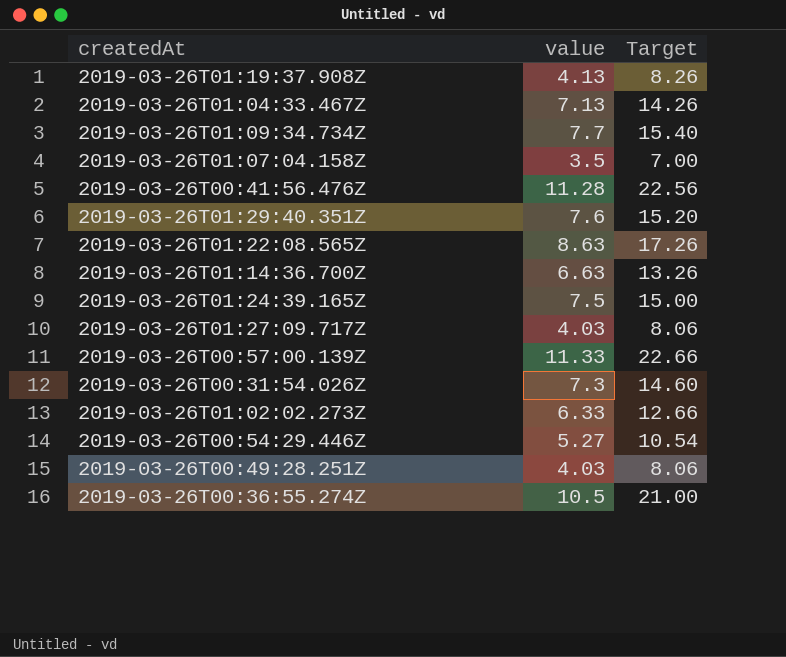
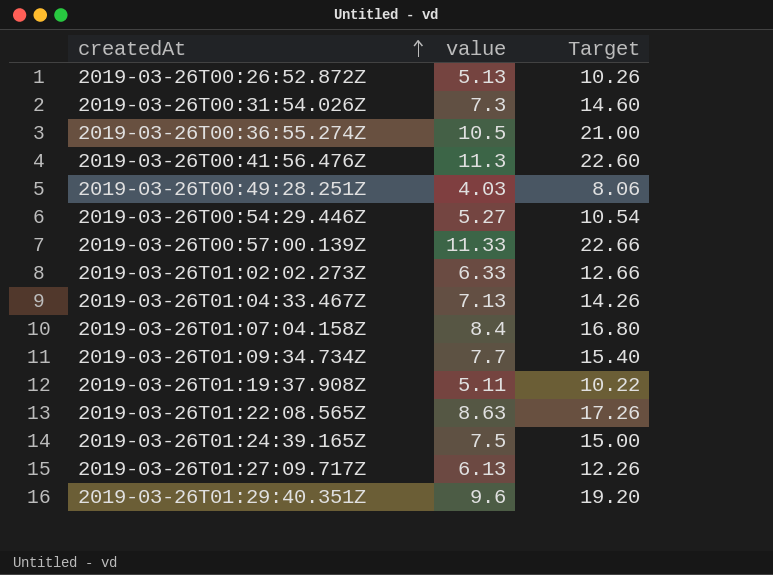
row order: none -> createdAt ascending
row 2019-03-26T01:14:36.700Z: 6.63 | 13.26 -> none
row 2019-03-26T00:26:52.872Z: none -> 5.13 | 10.26
2019-03-26T00:41:56.476Z | value: 11.28 -> 11.3
2019-03-26T00:41:56.476Z | Target: 22.56 -> 22.60
2019-03-26T01:07:04.158Z | value: 3.5 -> 8.4
2019-03-26T01:07:04.158Z | Target: 7.00 -> 16.80
2019-03-26T01:19:37.908Z | value: 4.13 -> 5.11
2019-03-26T01:19:37.908Z | Target: 8.26 -> 10.22
2019-03-26T01:27:09.717Z | value: 4.03 -> 6.13
2019-03-26T01:27:09.717Z | Target: 8.06 -> 12.26
2019-03-26T01:29:40.351Z | value: 7.6 -> 9.6
2019-03-26T01:29:40.351Z | Target: 15.20 -> 19.20

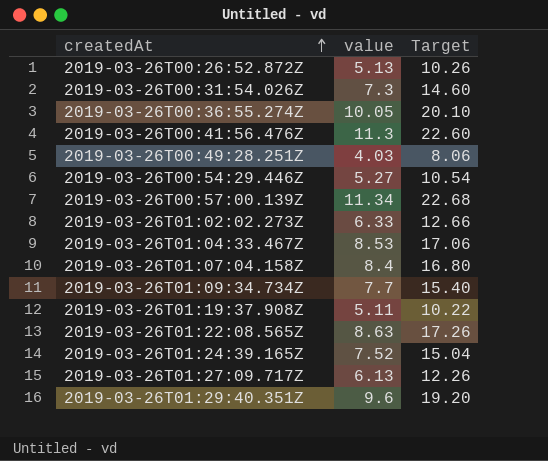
2019-03-26T00:36:55.274Z | value: 10.5 -> 10.05
2019-03-26T00:36:55.274Z | Target: 21.00 -> 20.10
2019-03-26T00:57:00.139Z | value: 11.33 -> 11.34
2019-03-26T00:57:00.139Z | Target: 22.66 -> 22.68
2019-03-26T01:04:33.467Z | value: 7.13 -> 8.53
2019-03-26T01:04:33.467Z | Target: 14.26 -> 17.06
2019-03-26T01:24:39.165Z | value: 7.5 -> 7.52
2019-03-26T01:24:39.165Z | Target: 15.00 -> 15.04

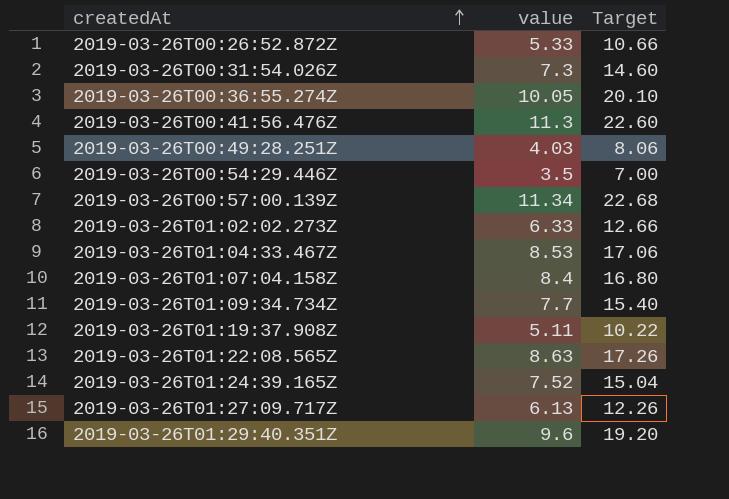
2019-03-26T00:26:52.872Z | value: 5.13 -> 5.33
2019-03-26T00:26:52.872Z | Target: 10.26 -> 10.66
2019-03-26T00:54:29.446Z | value: 5.27 -> 3.5
2019-03-26T00:54:29.446Z | Target: 10.54 -> 7.00

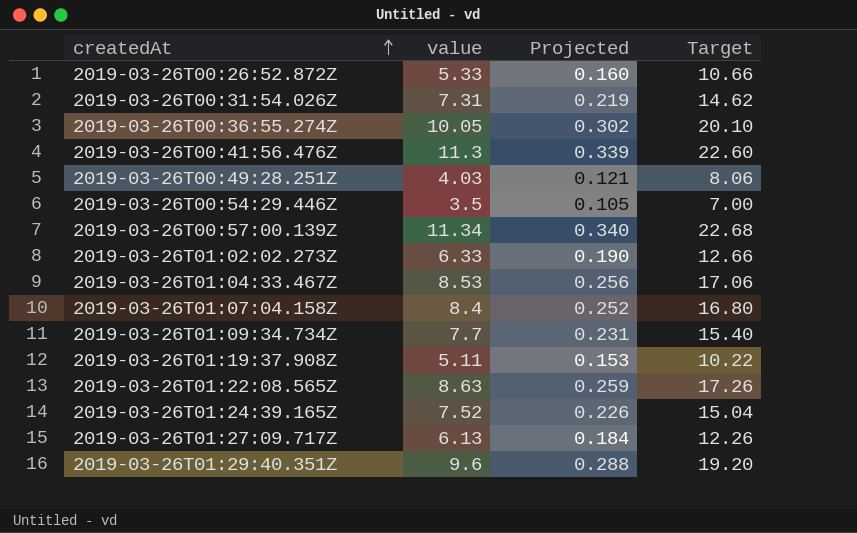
column Projected | formula: none -> [value] * 0.03
2019-03-26T00:31:54.026Z | value: 7.3 -> 7.31
2019-03-26T00:31:54.026Z | Target: 14.60 -> 14.62

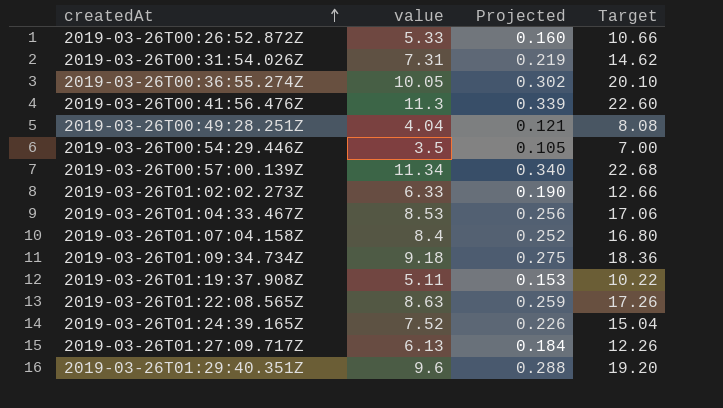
2019-03-26T00:49:28.251Z | value: 4.03 -> 4.04
2019-03-26T00:49:28.251Z | Target: 8.06 -> 8.08
2019-03-26T01:09:34.734Z | value: 7.7 -> 9.18
2019-03-26T01:09:34.734Z | Projected: 0.231 -> 0.275
2019-03-26T01:09:34.734Z | Target: 15.40 -> 18.36

